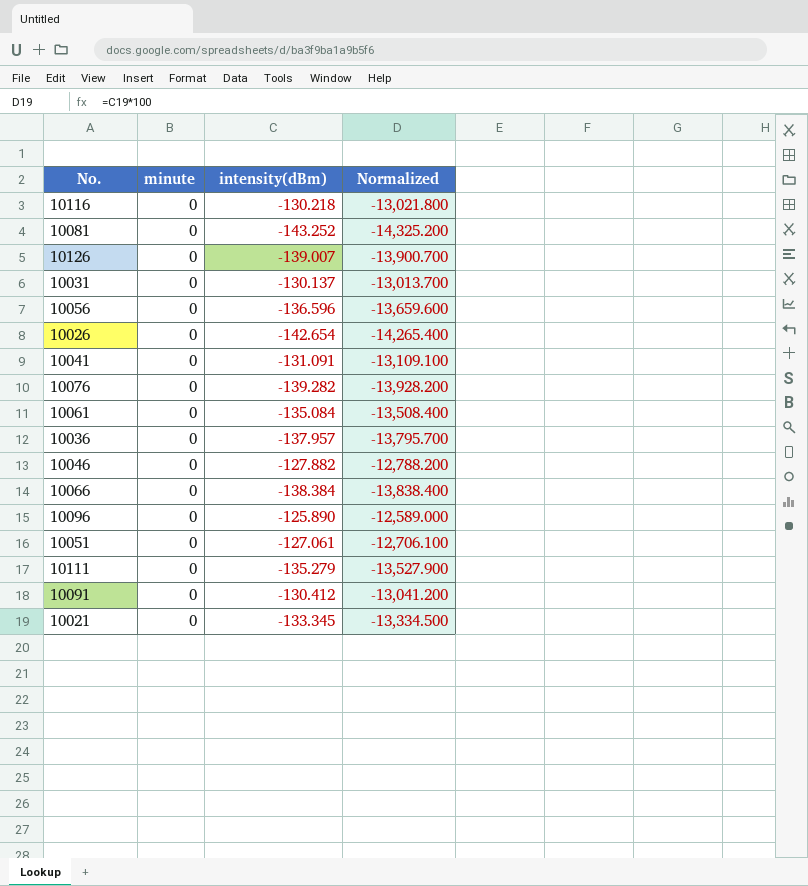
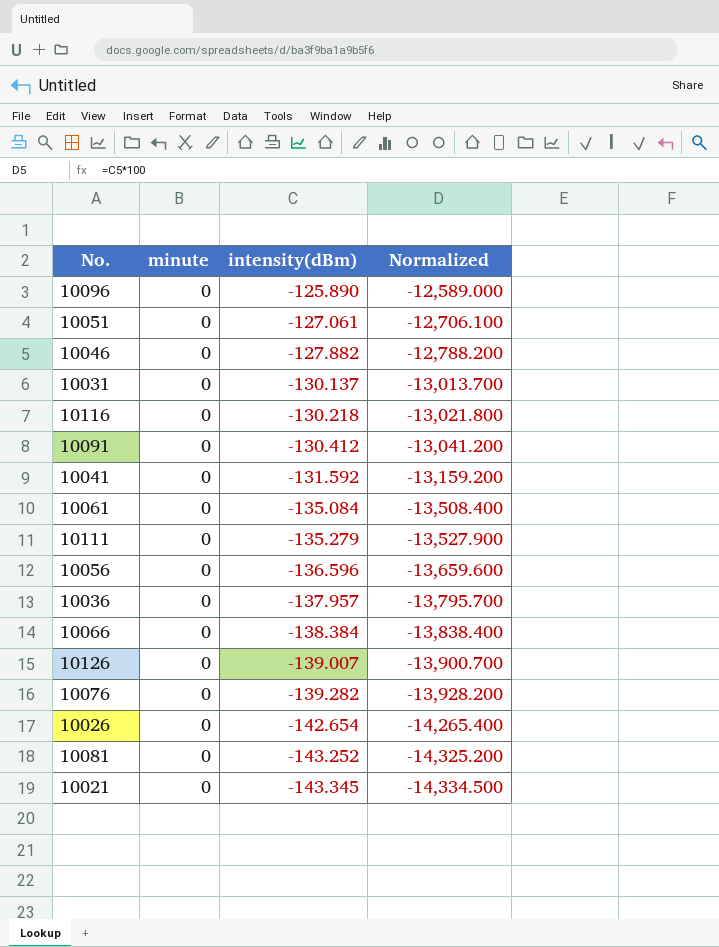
row order: none -> intensity(dBm) descending
10041 | intensity(dBm): -131.091 -> -131.592
10041 | Normalized: -13,109.100 -> -13,159.200
10021 | intensity(dBm): -133.345 -> -143.345
10021 | Normalized: -13,334.500 -> -14,334.500

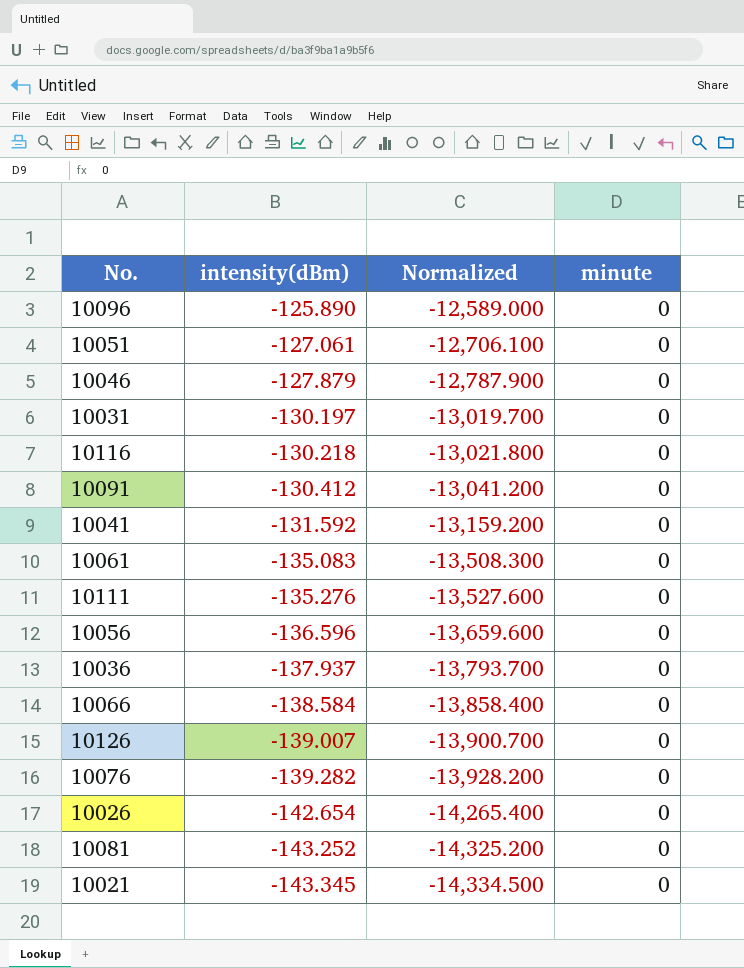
column minute | position: 2 -> 4
10046 | intensity(dBm): -127.882 -> -127.879
10046 | Normalized: -12,788.200 -> -12,787.900
10031 | intensity(dBm): -130.137 -> -130.197
10031 | Normalized: -13,013.700 -> -13,019.700
10061 | intensity(dBm): -135.084 -> -135.083
10061 | Normalized: -13,508.400 -> -13,508.300
10111 | intensity(dBm): -135.279 -> -135.276
10111 | Normalized: -13,527.900 -> -13,527.600
10036 | intensity(dBm): -137.957 -> -137.937
10036 | Normalized: -13,795.700 -> -13,793.700
10066 | intensity(dBm): -138.384 -> -138.584
10066 | Normalized: -13,838.400 -> -13,858.400

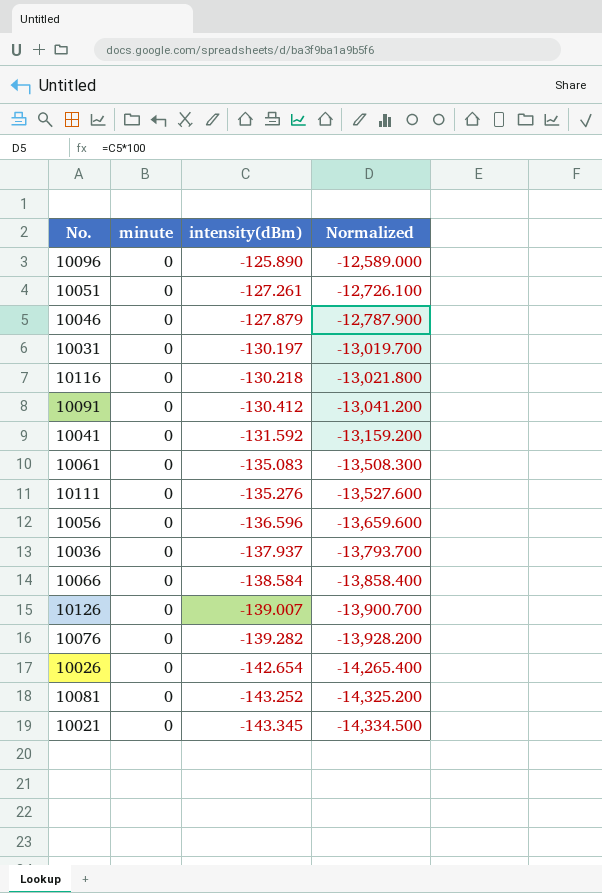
column minute | position: 4 -> 2
10051 | intensity(dBm): -127.061 -> -127.261
10051 | Normalized: -12,706.100 -> -12,726.100

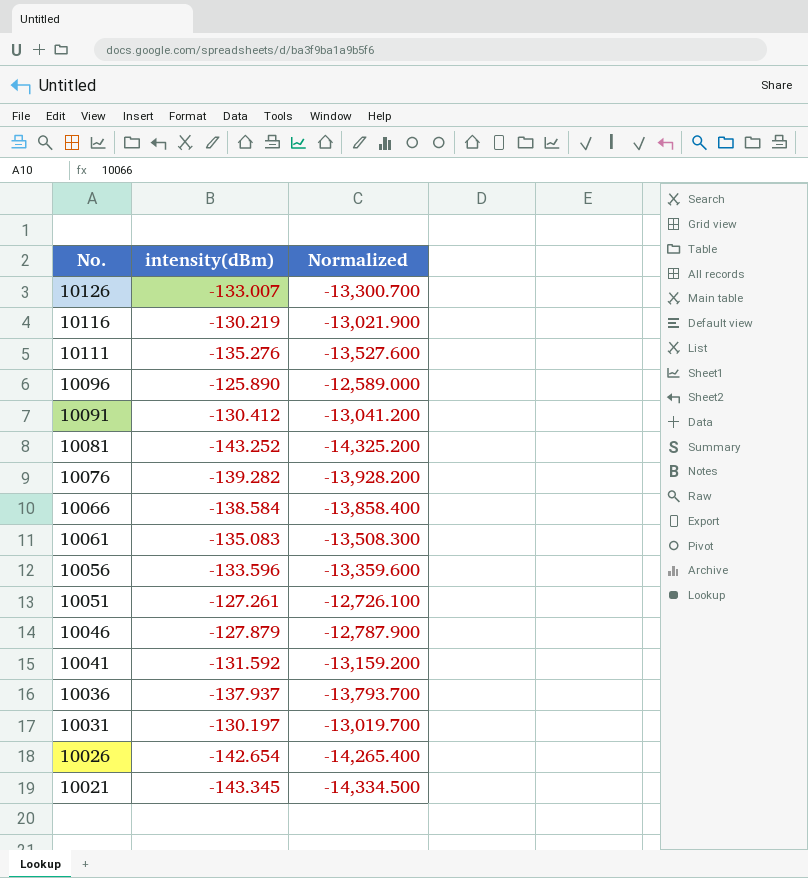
row order: intensity(dBm) descending -> No. descending
column minute | position: 2 -> none
10126 | intensity(dBm): -139.007 -> -133.007
10126 | Normalized: -13,900.700 -> -13,300.700
10116 | intensity(dBm): -130.218 -> -130.219
10116 | Normalized: -13,021.800 -> -13,021.900
10056 | intensity(dBm): -136.596 -> -133.596
10056 | Normalized: -13,659.600 -> -13,359.600

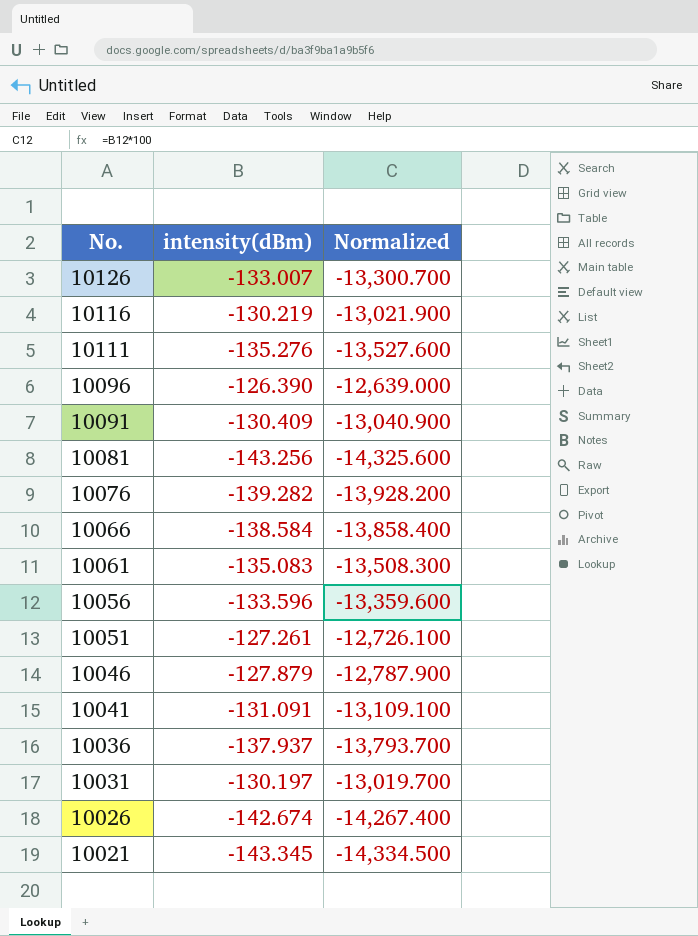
10096 | intensity(dBm): -125.890 -> -126.390
10096 | Normalized: -12,589.000 -> -12,639.000
10091 | intensity(dBm): -130.412 -> -130.409
10091 | Normalized: -13,041.200 -> -13,040.900
10081 | intensity(dBm): -143.252 -> -143.256
10081 | Normalized: -14,325.200 -> -14,325.600
10041 | intensity(dBm): -131.592 -> -131.091
10041 | Normalized: -13,159.200 -> -13,109.100
10026 | intensity(dBm): -142.654 -> -142.674
10026 | Normalized: -14,265.400 -> -14,267.400

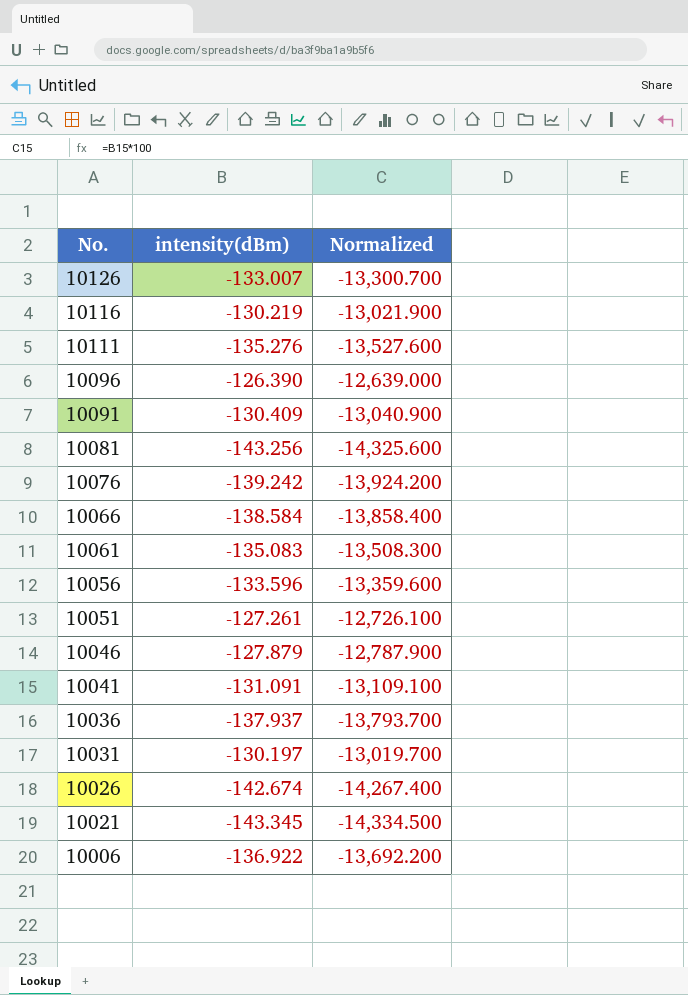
10076 | intensity(dBm): -139.282 -> -139.242
10076 | Normalized: -13,928.200 -> -13,924.200
row 10006: none -> -136.922 | -13,692.200

